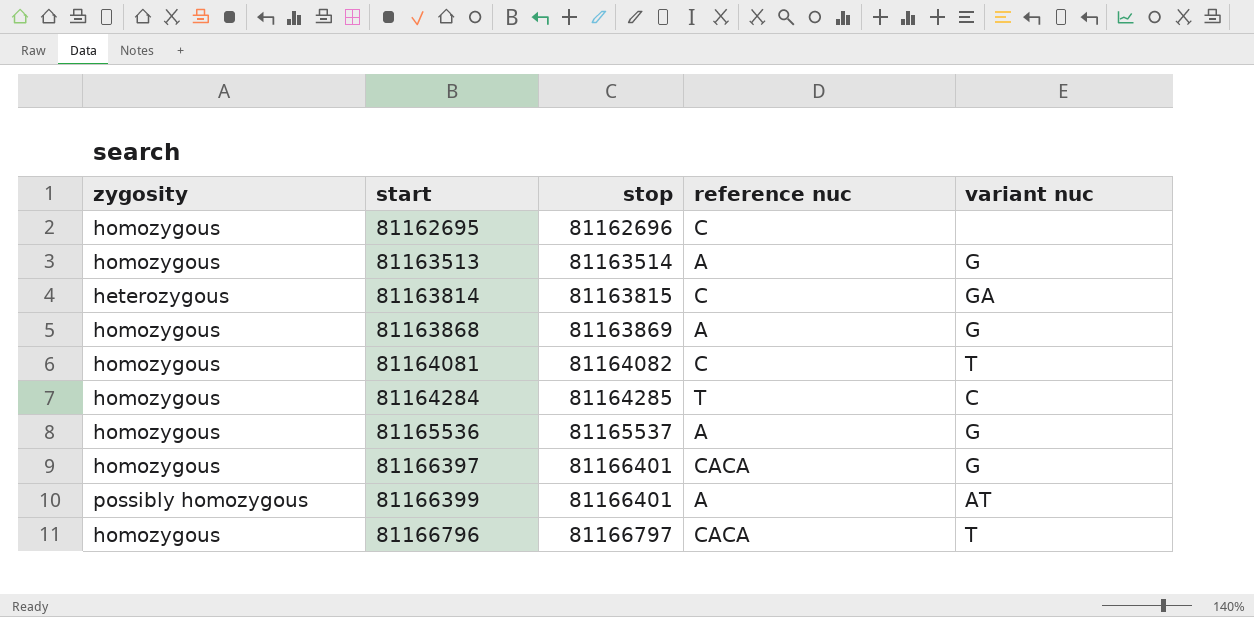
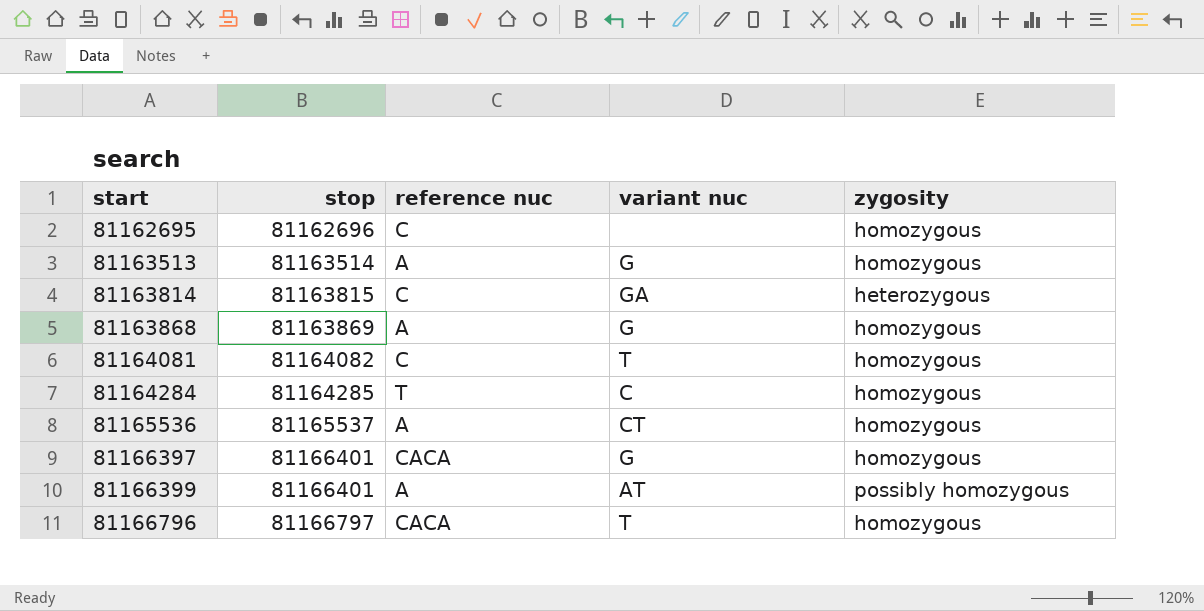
column zygosity | position: 1 -> 5
81165536 | variant nuc: G -> CT

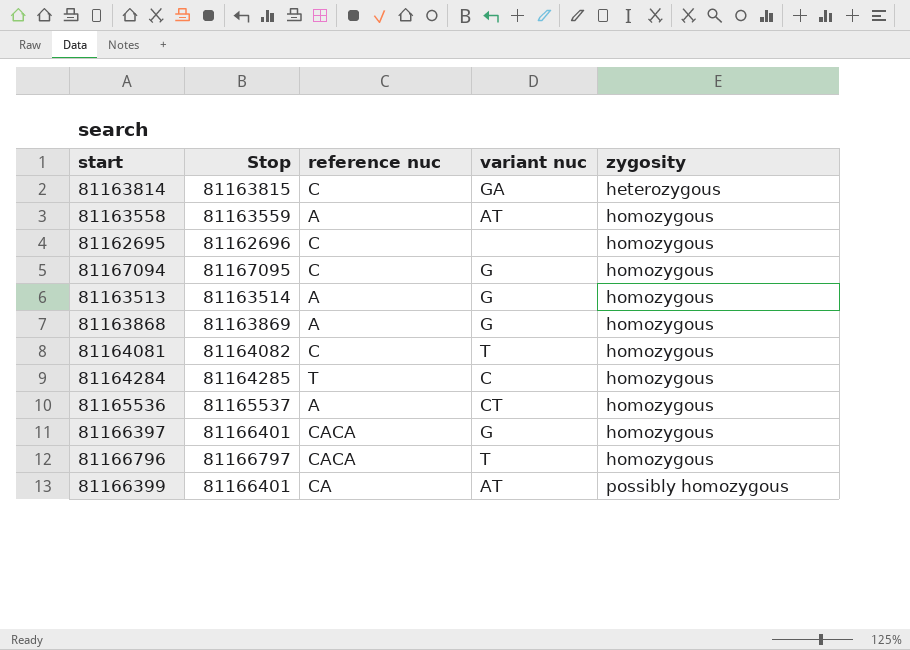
row order: start ascending -> zygosity ascending
column name: stop -> Stop
row 81163558: none -> 81163559 | A | AT | homozygous
row 81167094: none -> 81167095 | C | G | homozygous
81166399 | reference nuc: A -> CA

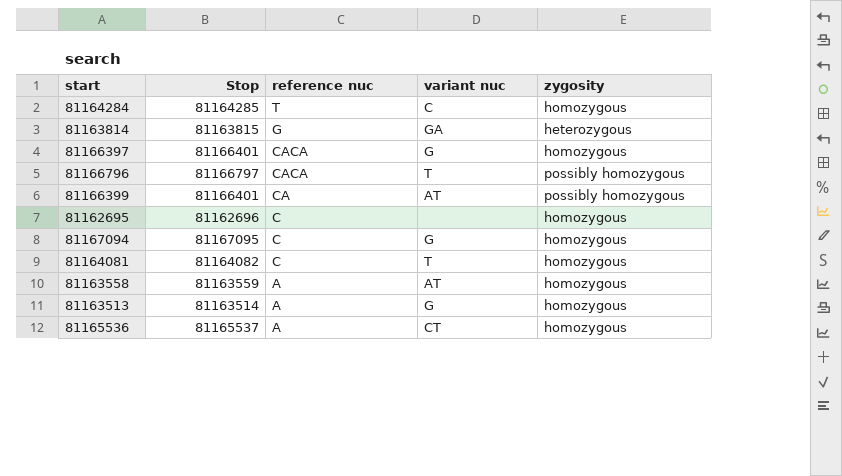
row order: zygosity ascending -> reference nuc descending
row 81163868: 81163869 | A | G | homozygous -> none
81163814 | reference nuc: C -> G
81166796 | zygosity: homozygous -> possibly homozygous

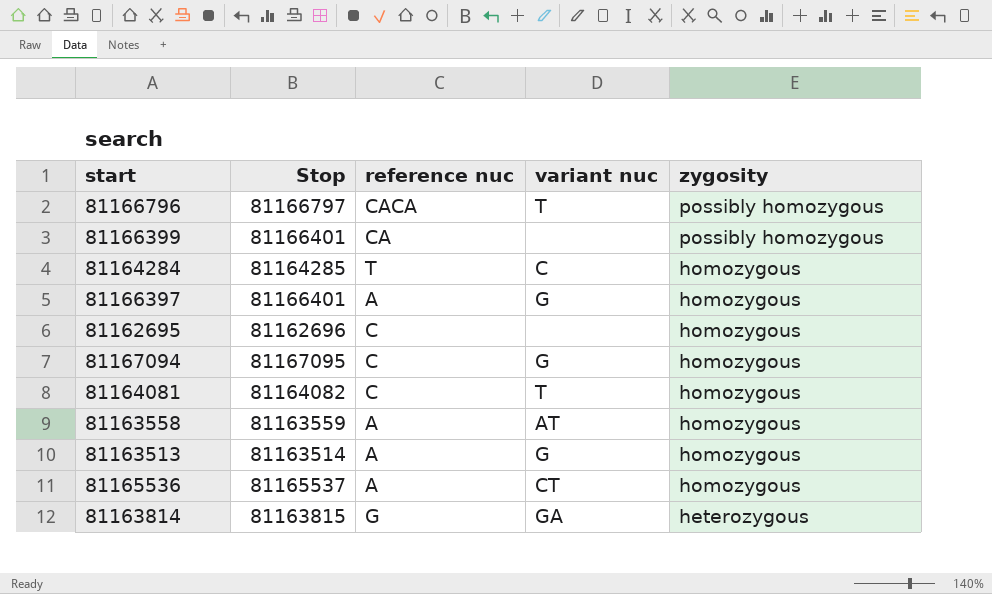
row order: reference nuc descending -> zygosity descending
81166399 | variant nuc: AT -> none
81166397 | reference nuc: CACA -> A

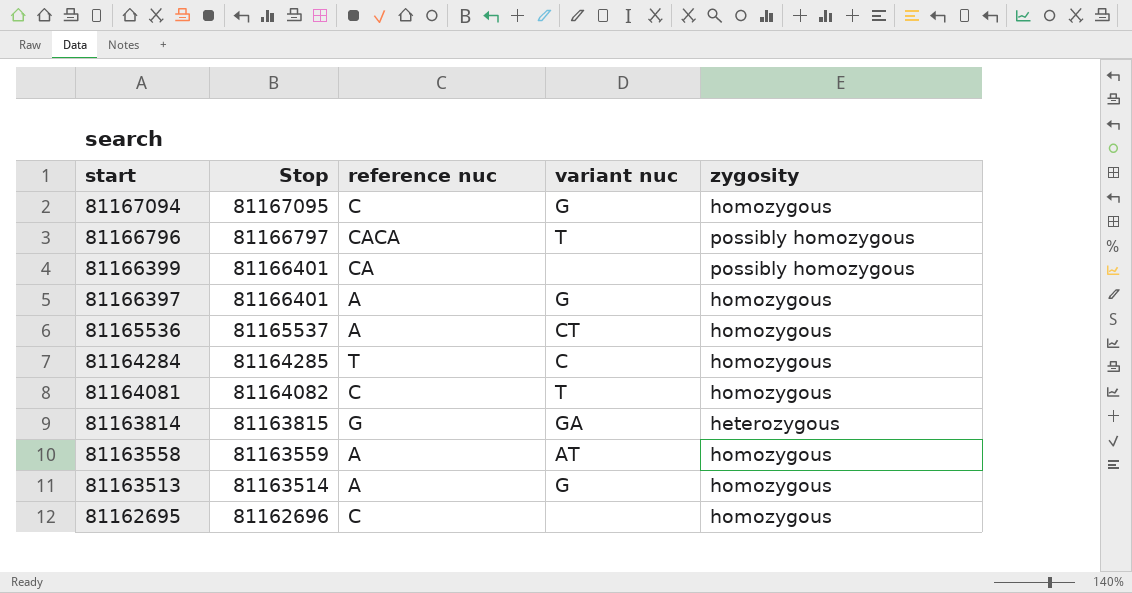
row order: zygosity descending -> start descending

